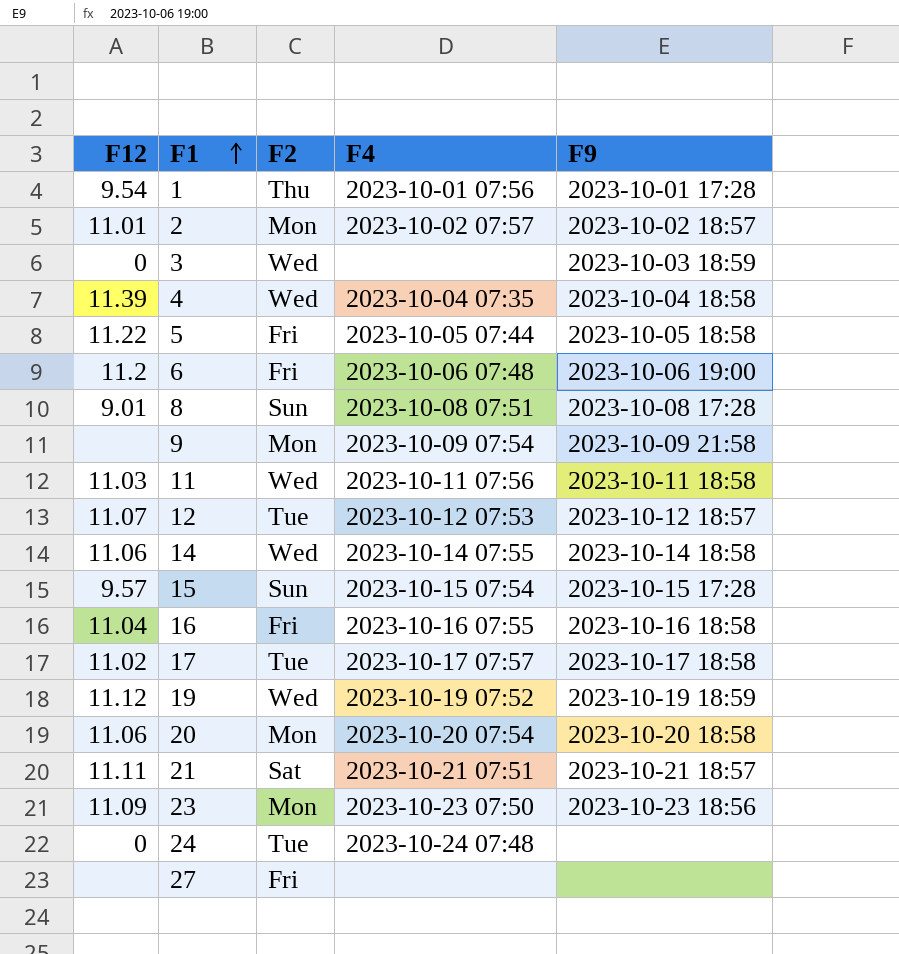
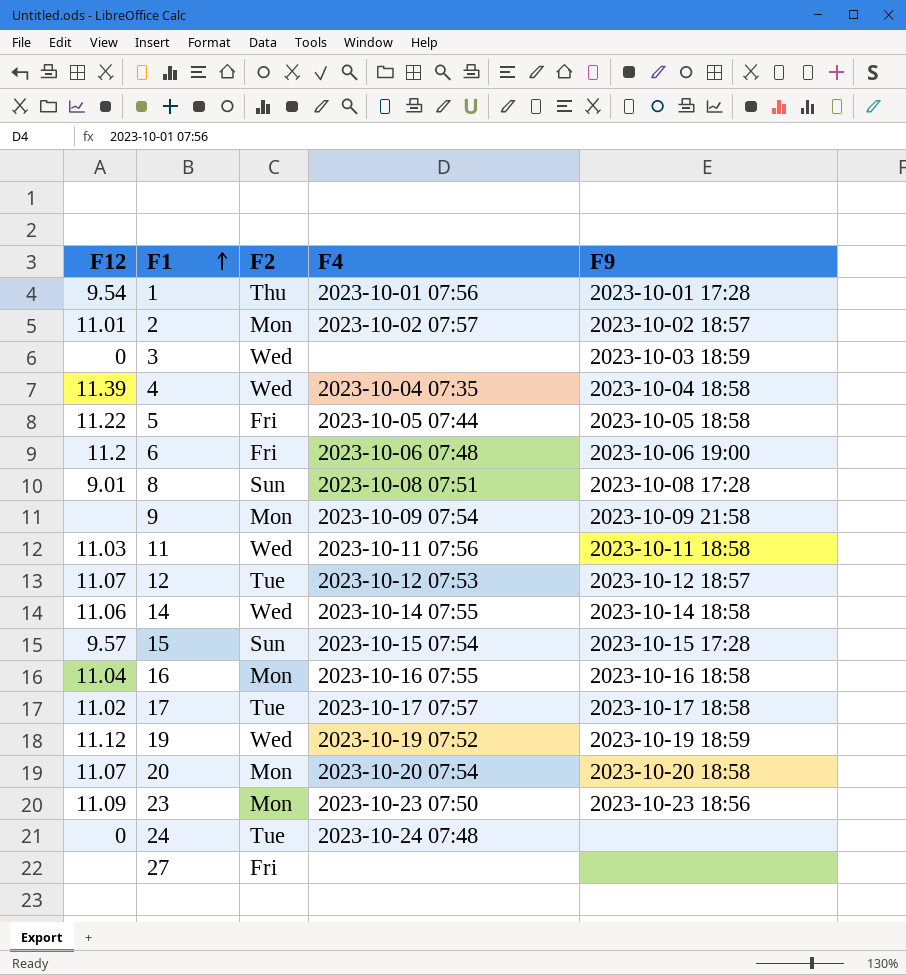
row 21: 11.11 | Sat | 2023-10-21 07:51 | 2023-10-21 18:57 -> none
16 | F2: Fri -> Mon
20 | F12: 11.06 -> 11.07

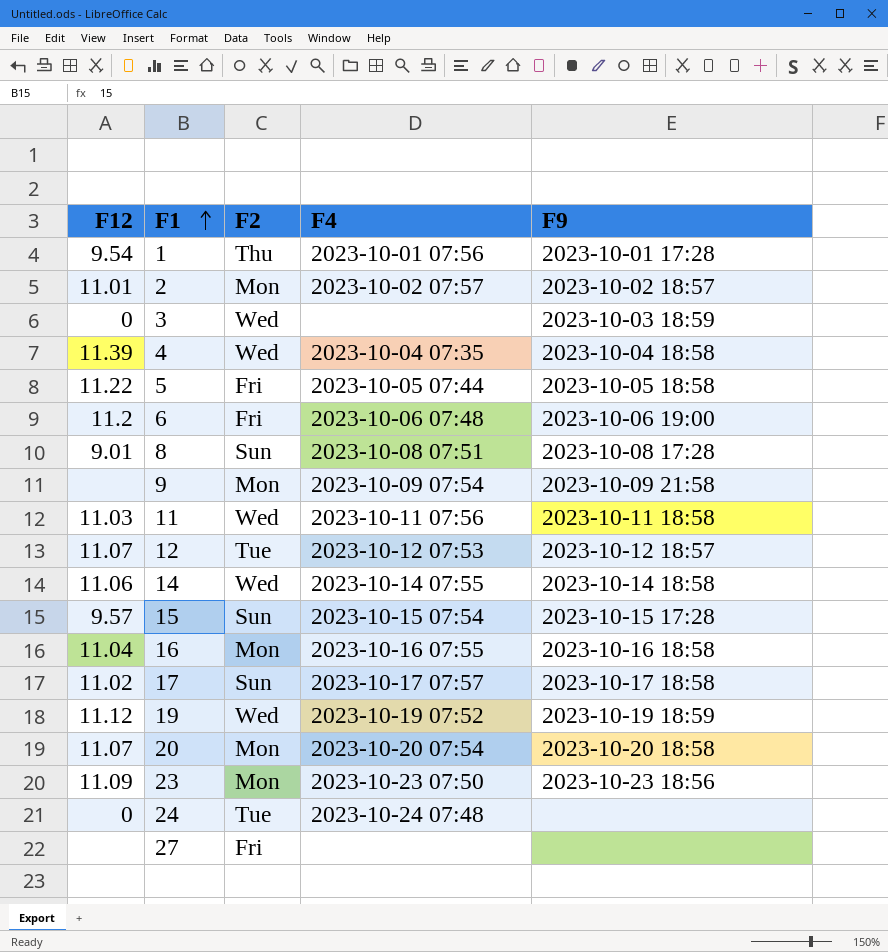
17 | F2: Tue -> Sun

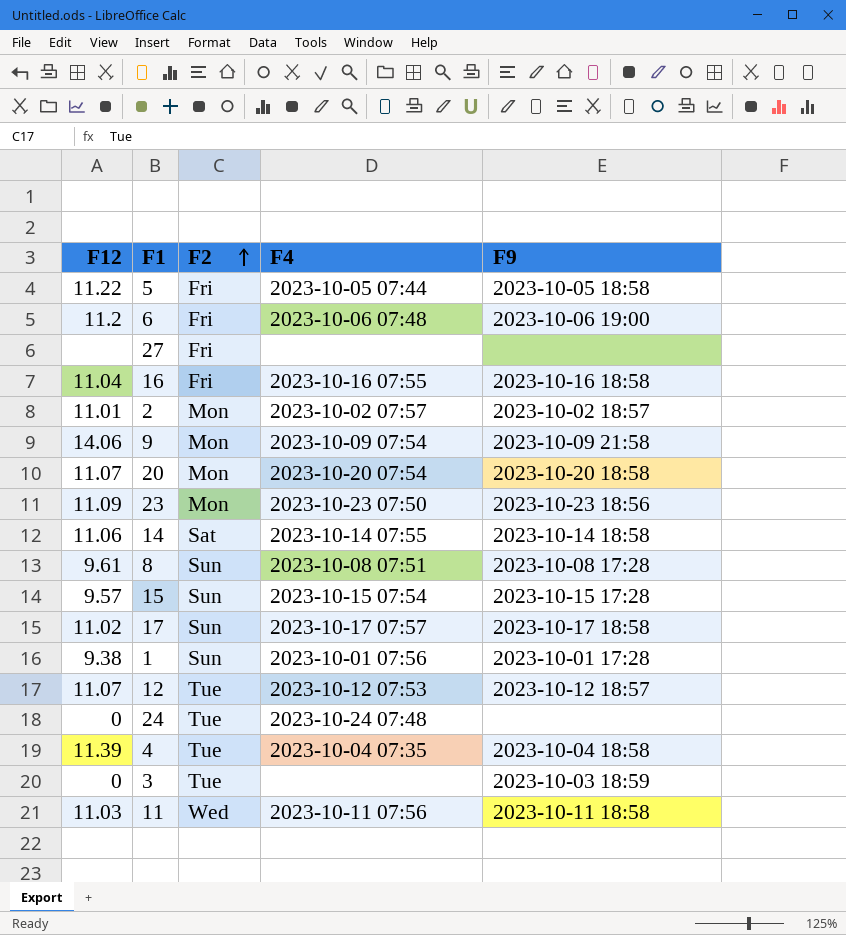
row order: F1 ascending -> F2 ascending
row 19: 11.12 | Wed | 2023-10-19 07:52 | 2023-10-19 18:59 -> none
16 | F2: Mon -> Fri
9 | F12: none -> 14.06
14 | F2: Wed -> Sat
8 | F12: 9.01 -> 9.61
1 | F12: 9.54 -> 9.38
1 | F2: Thu -> Sun
4 | F2: Wed -> Tue
3 | F2: Wed -> Tue

